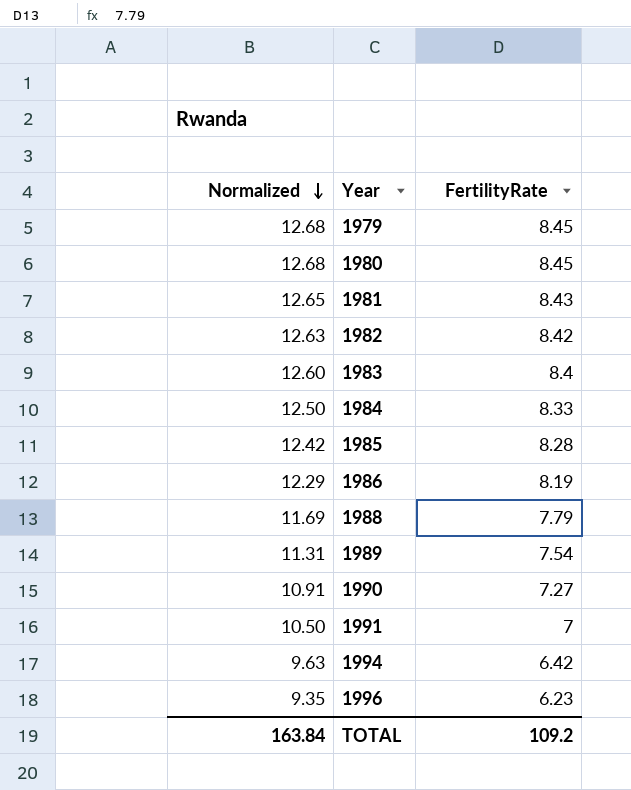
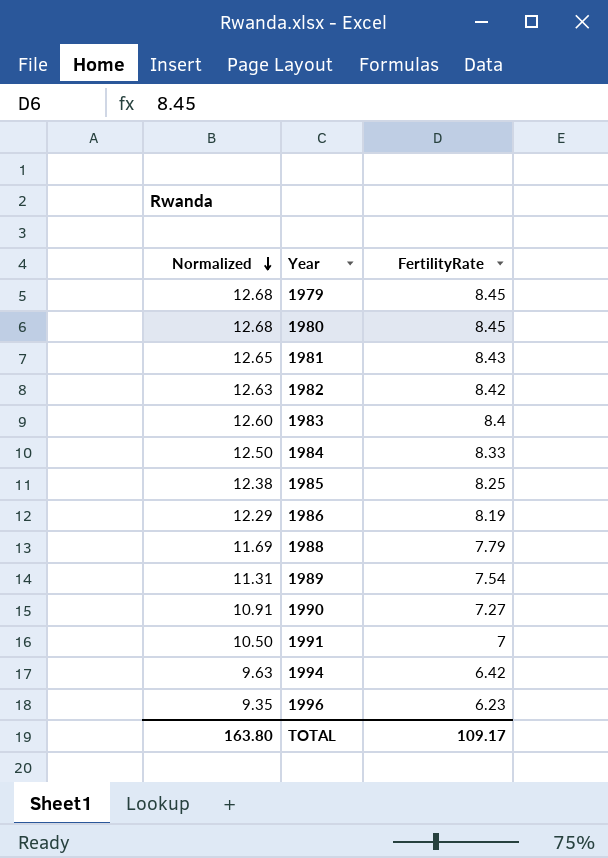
1985 | Normalized: 12.42 -> 12.38
1985 | FertilityRate: 8.28 -> 8.25
TOTAL | Normalized: 163.84 -> 163.80
TOTAL | FertilityRate: 109.2 -> 109.17

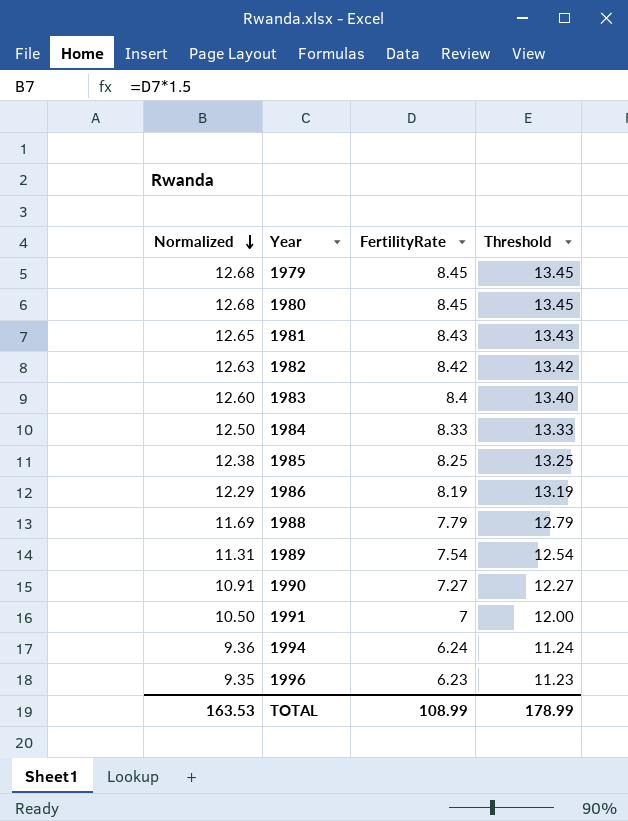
column Threshold | formula: none -> [FertilityRate] + 5
1994 | Normalized: 9.63 -> 9.36
1994 | FertilityRate: 6.42 -> 6.24
TOTAL | Normalized: 163.80 -> 163.53
TOTAL | FertilityRate: 109.17 -> 108.99

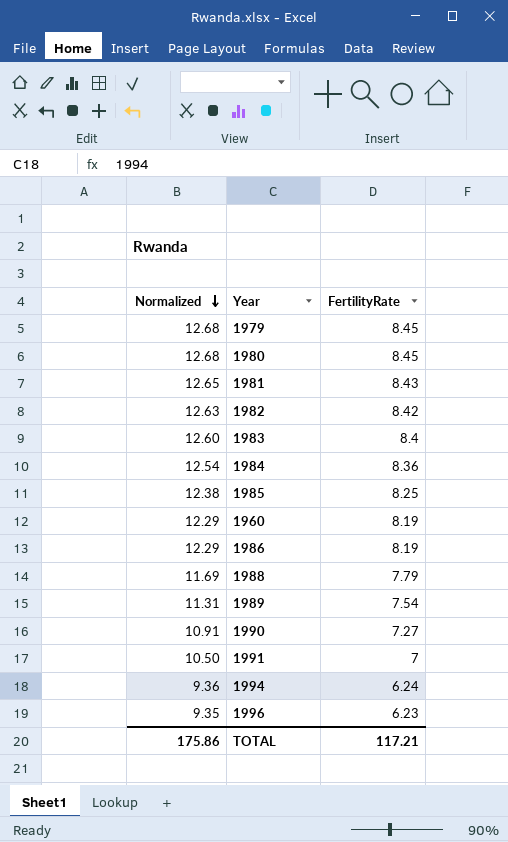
column Threshold | formula: [FertilityRate] + 5 -> none
1984 | Normalized: 12.50 -> 12.54
1984 | FertilityRate: 8.33 -> 8.36
row 1960: none -> 12.29 | 8.19
TOTAL | Normalized: 163.53 -> 175.86
TOTAL | FertilityRate: 108.99 -> 117.21

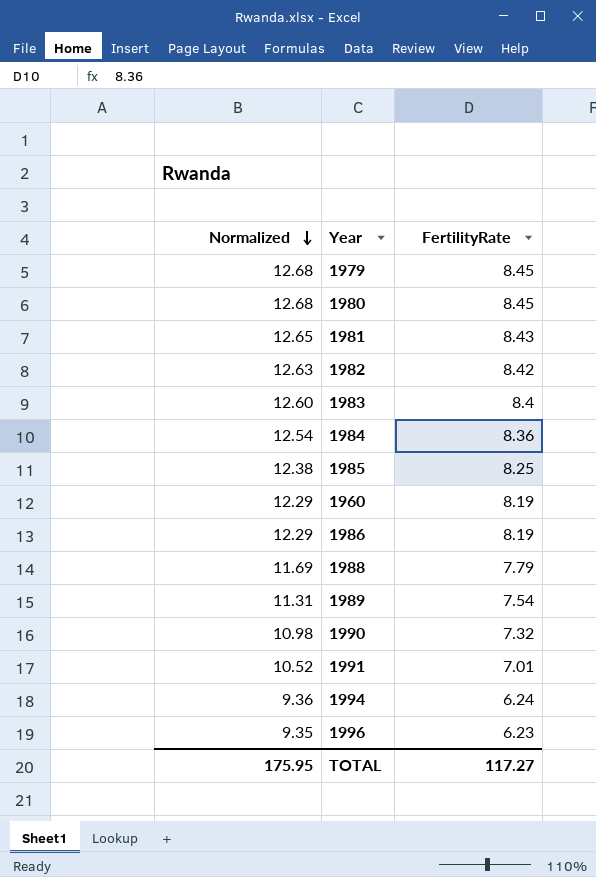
1990 | Normalized: 10.91 -> 10.98
1990 | FertilityRate: 7.27 -> 7.32
1991 | Normalized: 10.50 -> 10.52
1991 | FertilityRate: 7 -> 7.01
TOTAL | Normalized: 175.86 -> 175.95
TOTAL | FertilityRate: 117.21 -> 117.27

